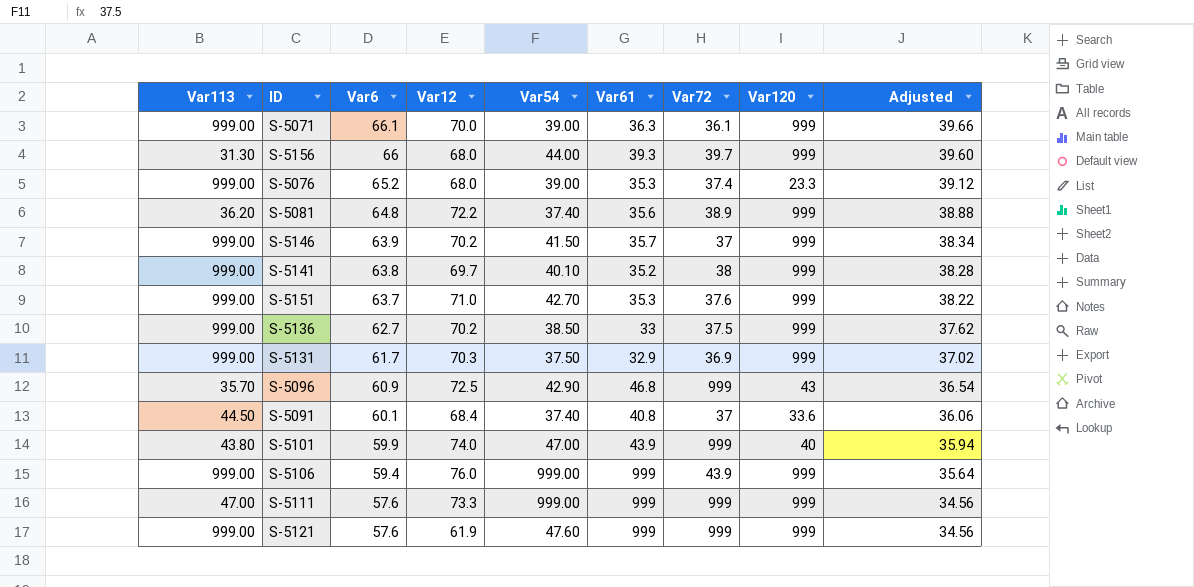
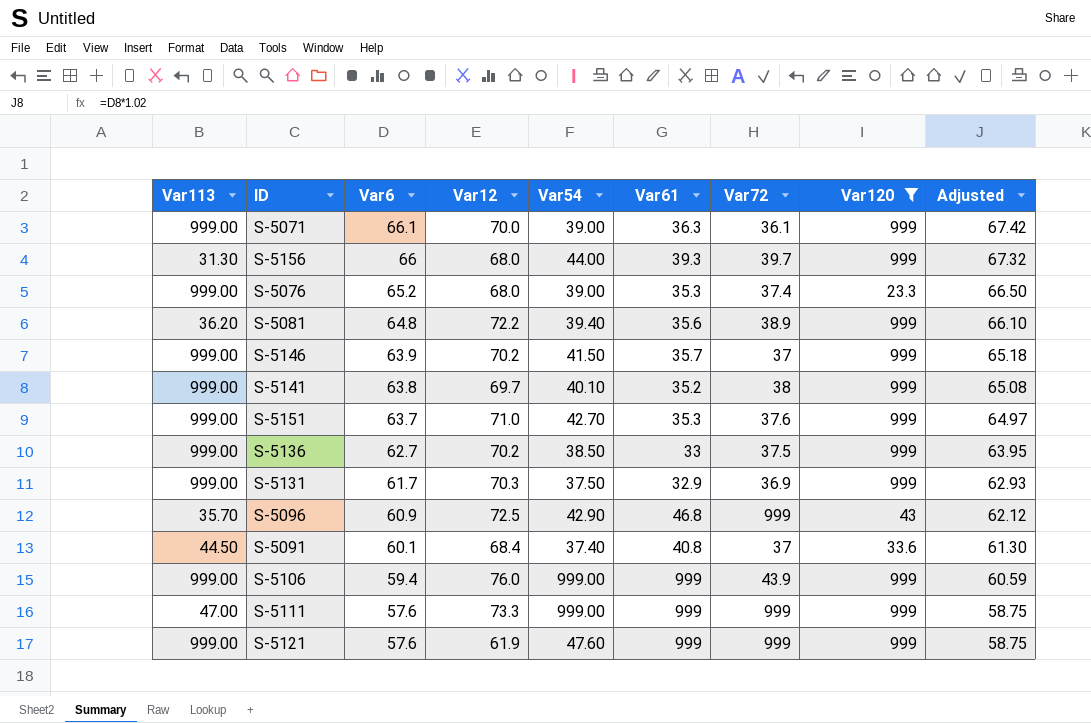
filter: none -> Var120 != 40
column Adjusted | formula: [Var6] * 0.6 -> [Var6] * 1.02
S-5081 | Var54: 37.40 -> 39.40

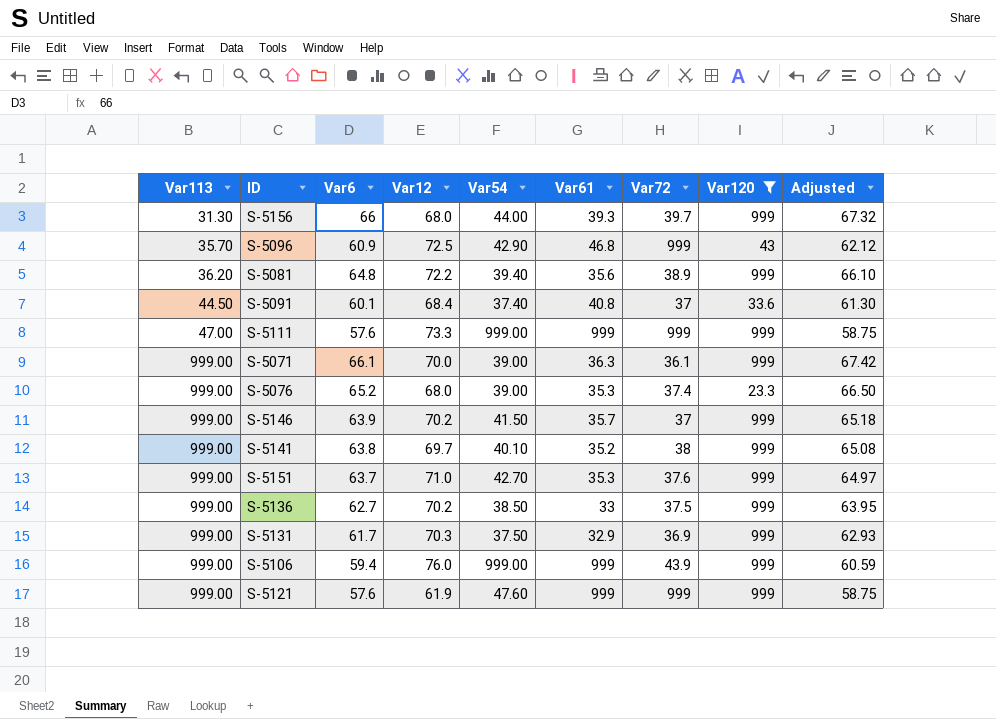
row order: Var6 descending -> Var113 ascending

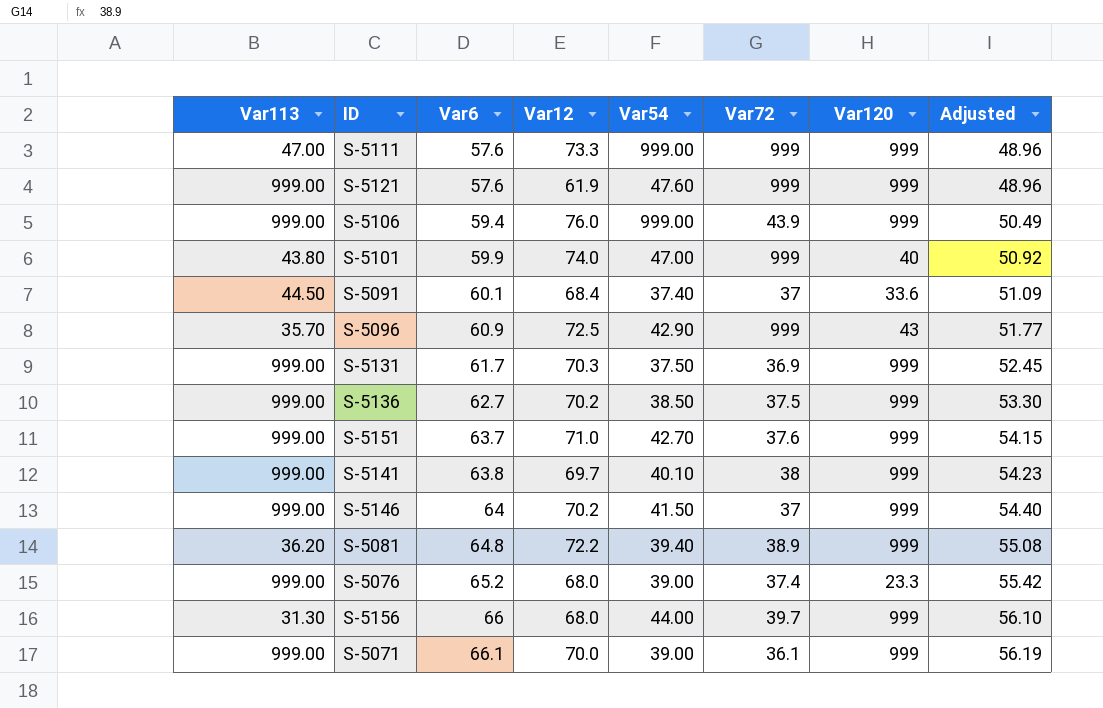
filter: Var120 != 40 -> none
row order: Var113 ascending -> Var6 ascending
column Var61 | position: 6 -> none
column Adjusted | formula: [Var6] * 1.02 -> [Var6] * 0.85
S-5146 | Var6: 63.9 -> 64

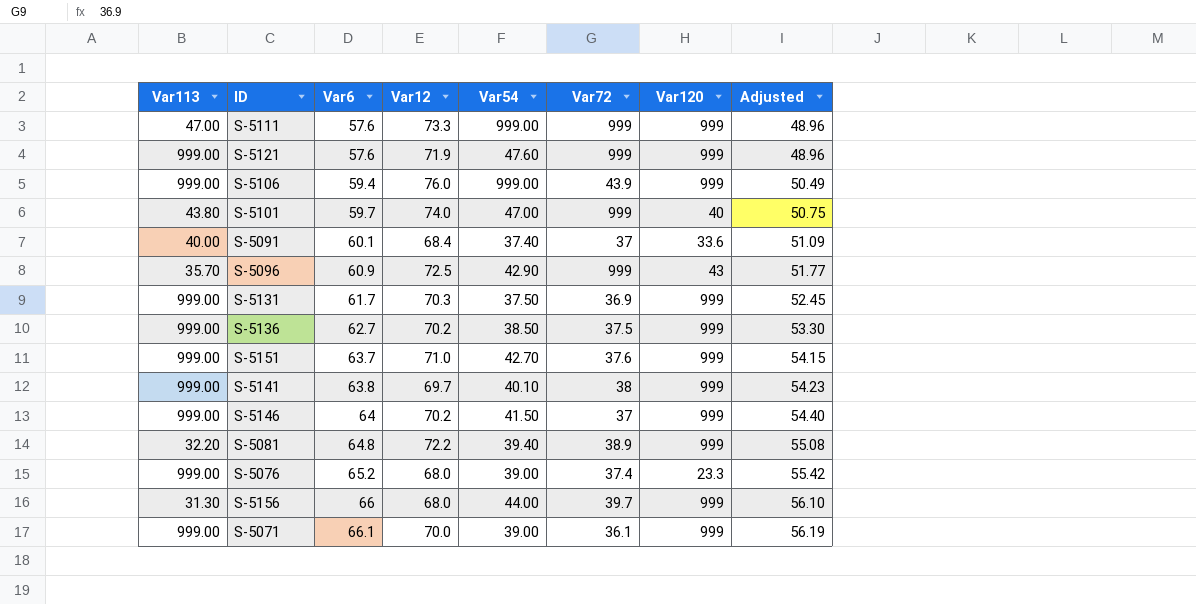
S-5121 | Var12: 61.9 -> 71.9
S-5101 | Var6: 59.9 -> 59.7
S-5101 | Adjusted: 50.92 -> 50.75
S-5091 | Var113: 44.50 -> 40.00
S-5081 | Var113: 36.20 -> 32.20

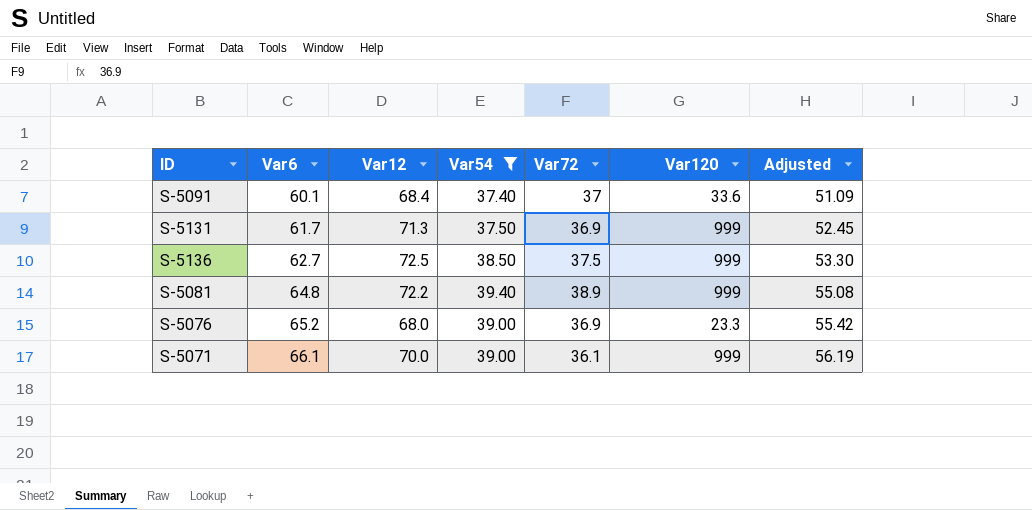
filter: none -> Var54 <= 39.40
column Var113 | position: 1 -> none
S-5131 | Var12: 70.3 -> 71.3
S-5136 | Var12: 70.2 -> 72.5
S-5076 | Var72: 37.4 -> 36.9

